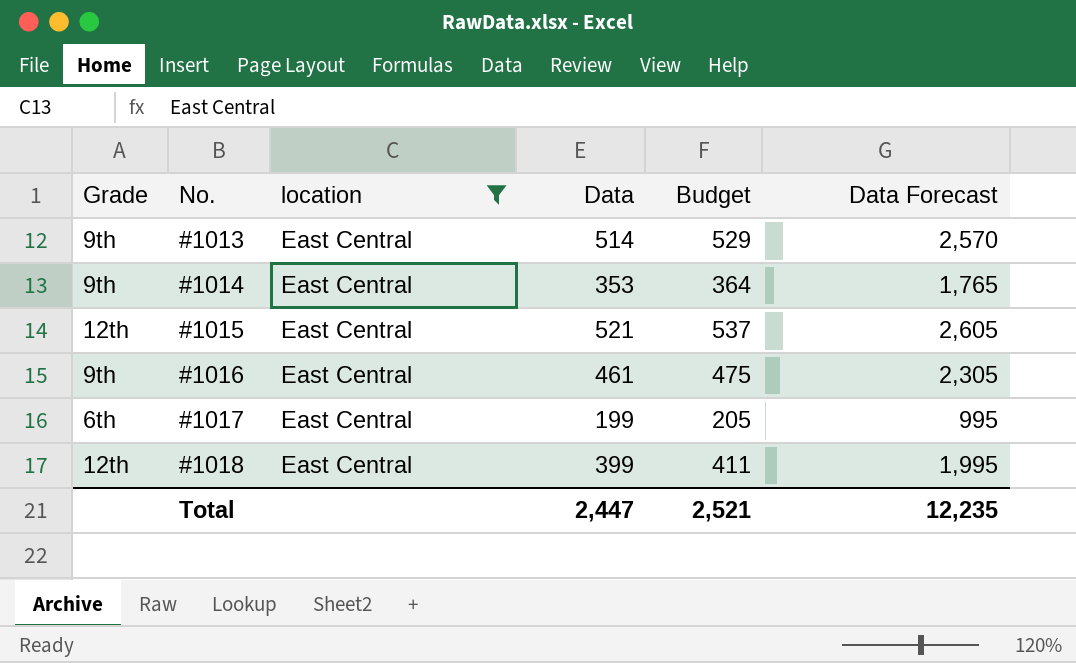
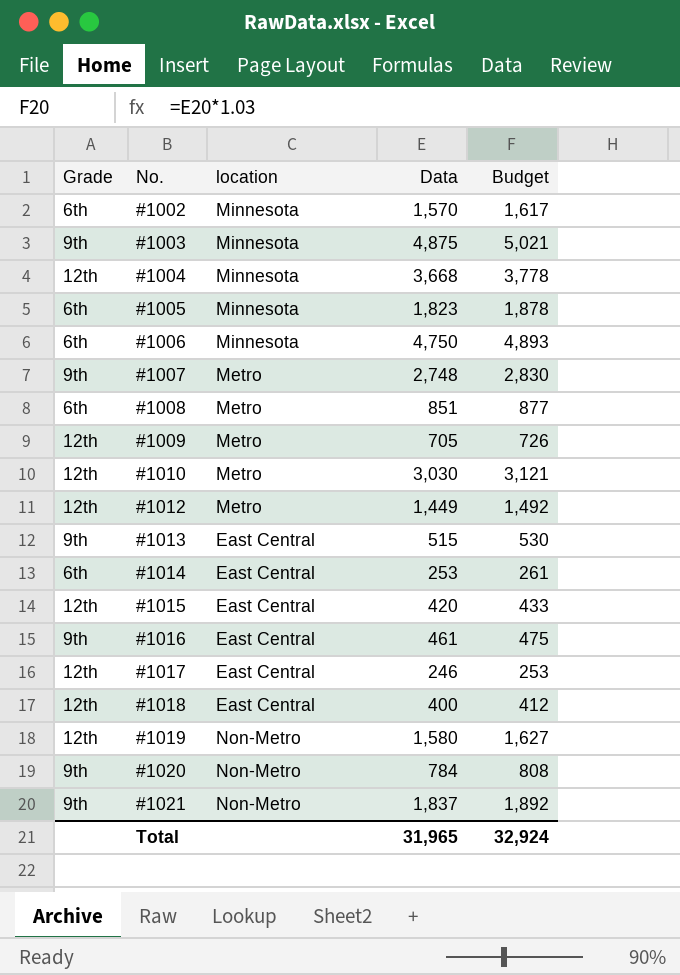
filter: location = East Central -> none
column Data Forecast | formula: [Data] * 5 -> none
#1013 | Data: 514 -> 515
#1013 | Budget: 529 -> 530
#1014 | Grade: 9th -> 6th
#1014 | Data: 353 -> 253
#1014 | Budget: 364 -> 261
#1015 | Data: 521 -> 420
#1015 | Budget: 537 -> 433
#1017 | Grade: 6th -> 12th
#1017 | Data: 199 -> 246
#1017 | Budget: 205 -> 253
#1018 | Data: 399 -> 400
#1018 | Budget: 411 -> 412
Total | Data: 2,447 -> 31,965
Total | Budget: 2,521 -> 32,924

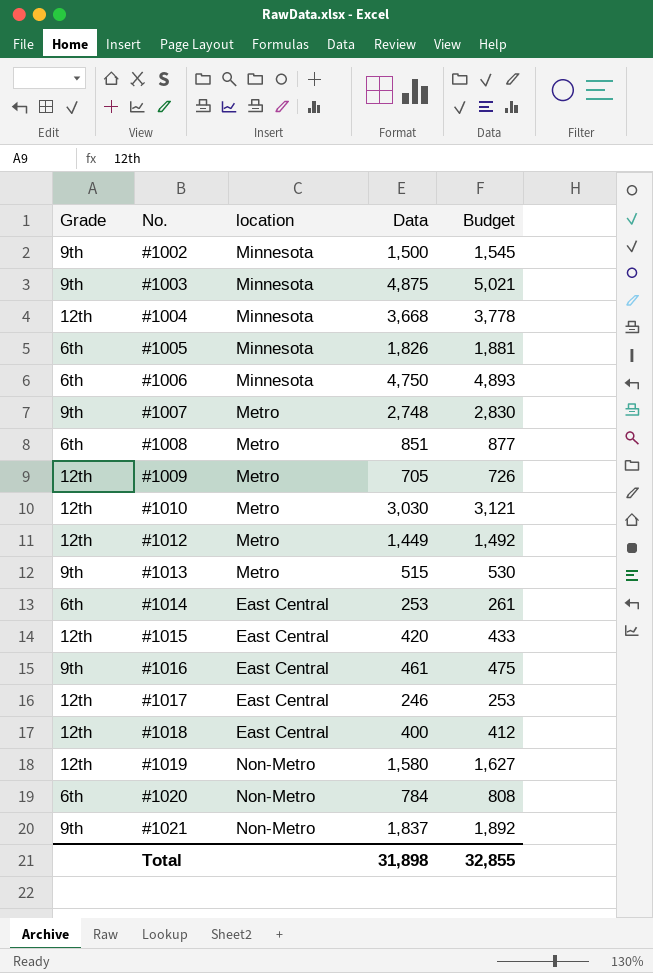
#1002 | Grade: 6th -> 9th
#1002 | Data: 1,570 -> 1,500
#1002 | Budget: 1,617 -> 1,545
#1005 | Data: 1,823 -> 1,826
#1005 | Budget: 1,878 -> 1,881
#1013 | location: East Central -> Metro
#1020 | Grade: 9th -> 6th
Total | Data: 31,965 -> 31,898
Total | Budget: 32,924 -> 32,855

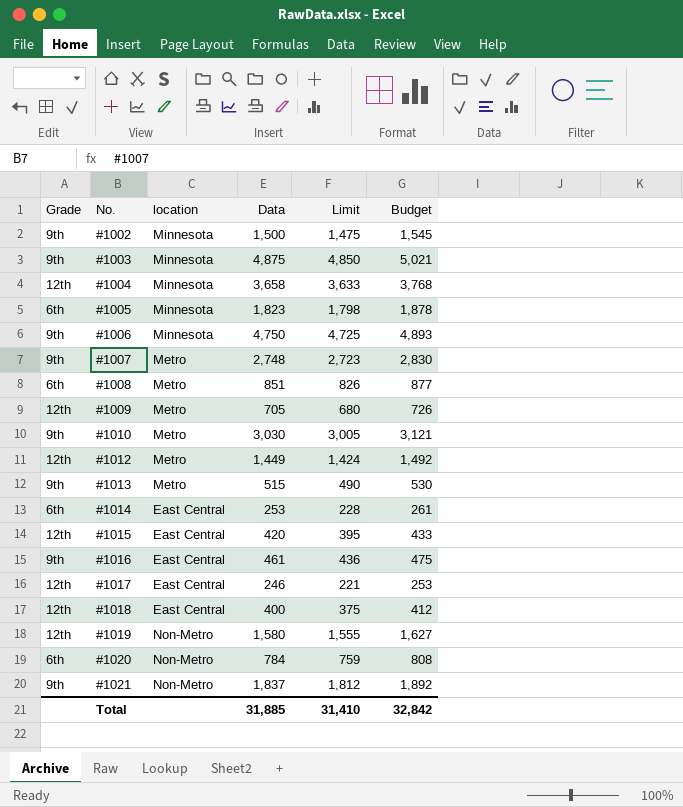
column Limit | formula: none -> [Data] - 25
#1004 | Data: 3,668 -> 3,658
#1004 | Budget: 3,778 -> 3,768
#1005 | Data: 1,826 -> 1,823
#1005 | Budget: 1,881 -> 1,878
#1006 | Grade: 6th -> 9th
#1010 | Grade: 12th -> 9th
Total | Data: 31,898 -> 31,885
Total | Budget: 32,855 -> 32,842

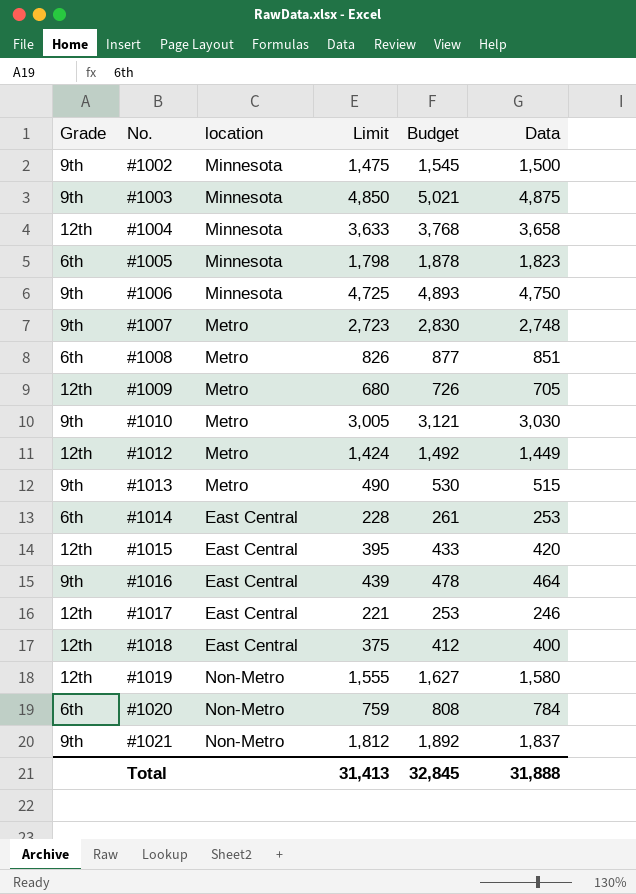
column Data | position: 4 -> 6
#1016 | Limit: 436 -> 439
#1016 | Budget: 475 -> 478
#1016 | Data: 461 -> 464
Total | Limit: 31,410 -> 31,413
Total | Budget: 32,842 -> 32,845
Total | Data: 31,885 -> 31,888

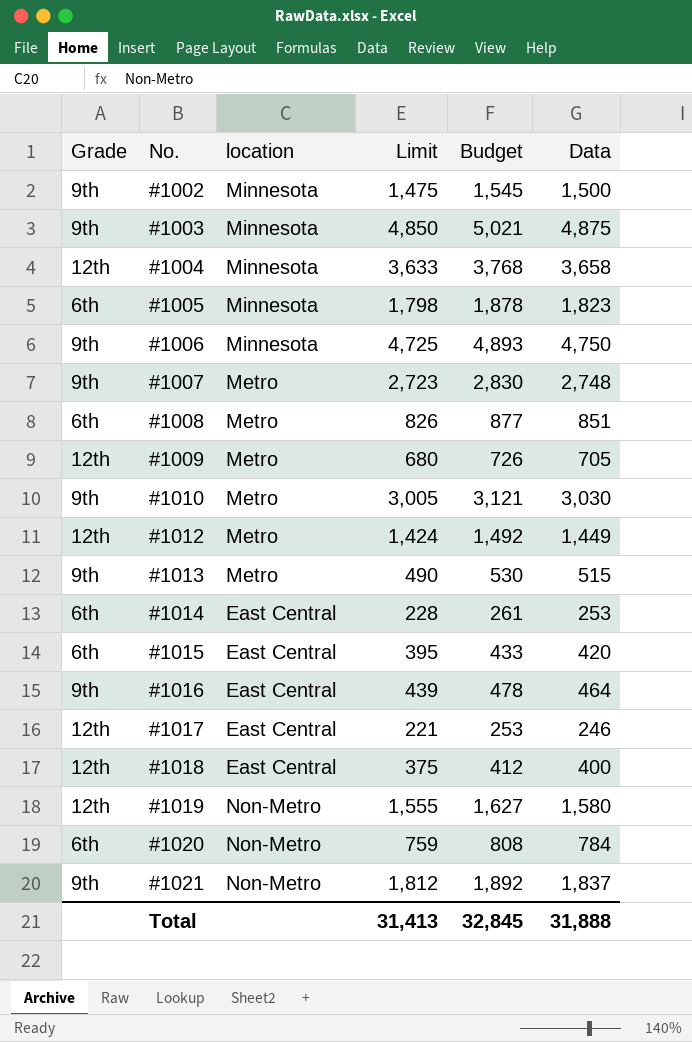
#1015 | Grade: 12th -> 6th

